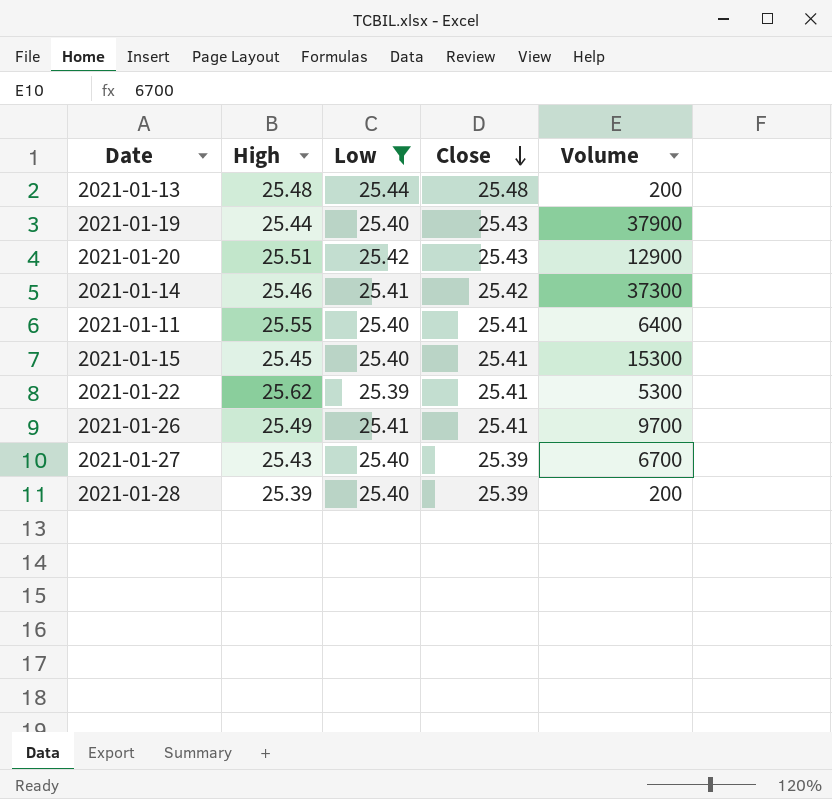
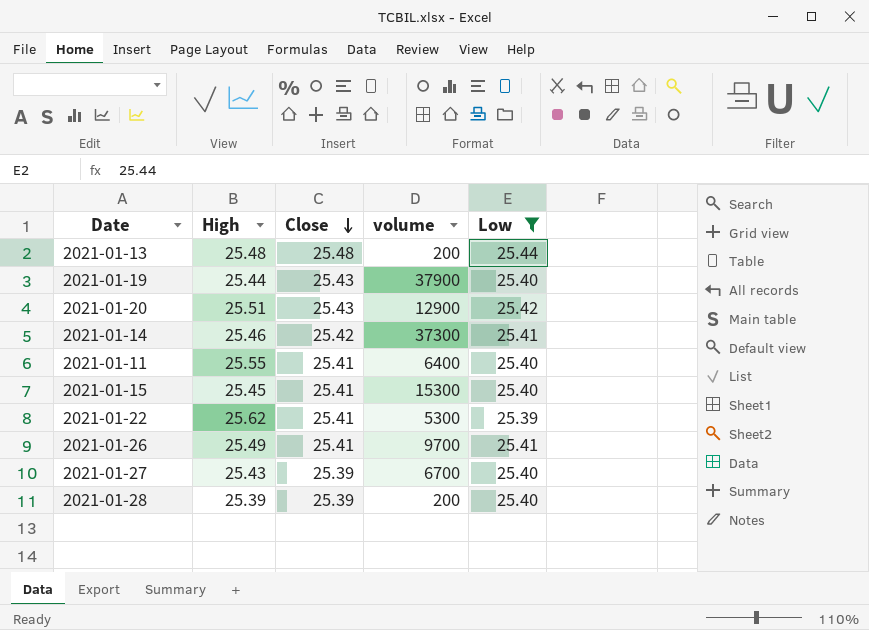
column name: Volume -> volume
column Low | position: 3 -> 5

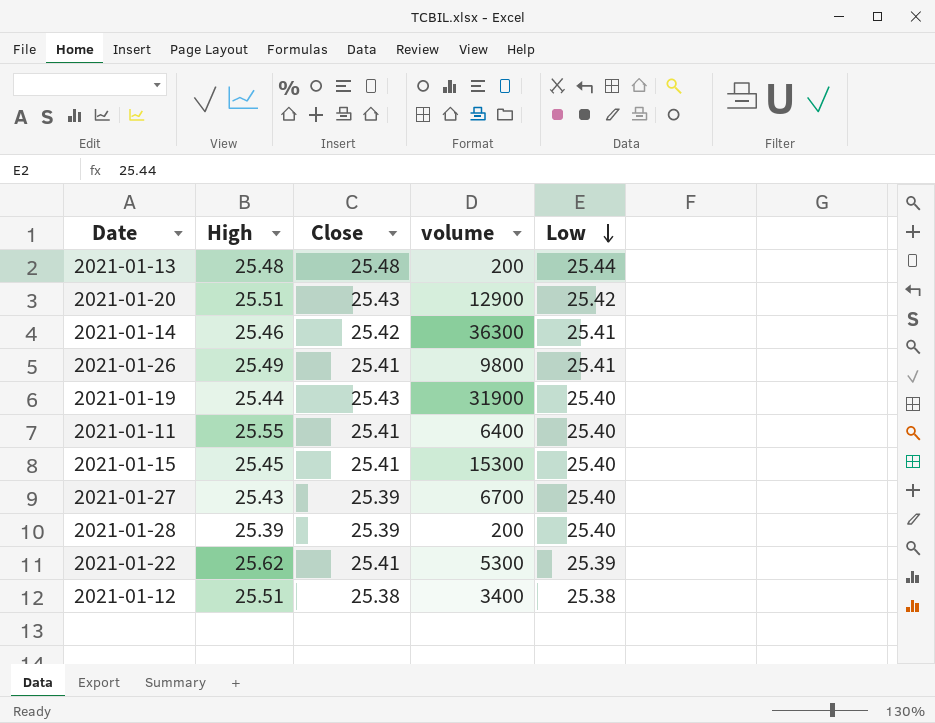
filter: Low != 25.38 -> none
row order: Close descending -> Low descending
2021-01-14 | volume: 37300 -> 36300
2021-01-26 | volume: 9700 -> 9800
2021-01-19 | volume: 37900 -> 31900

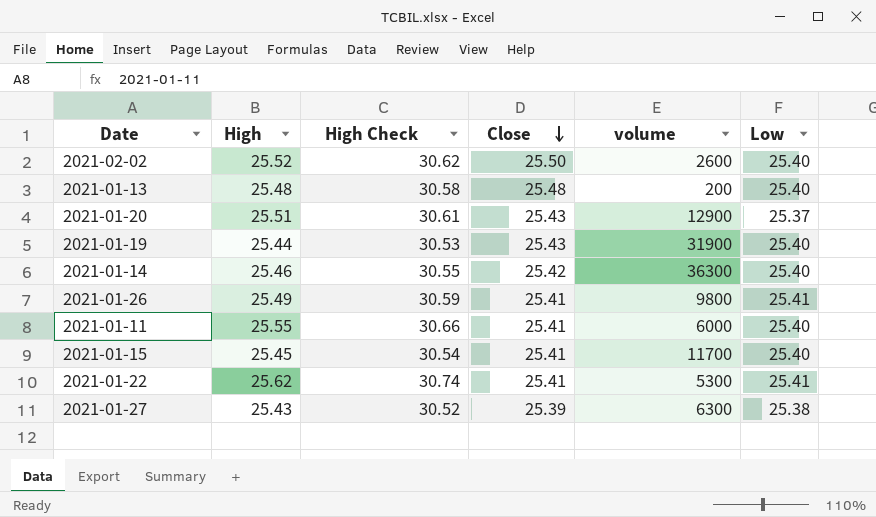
row order: Low descending -> Close descending
column High Check | formula: none -> [High] * 1.2
row 2021-01-28: 25.39 | 25.39 | 200 | 25.40 -> none
row 2021-01-12: 25.51 | 25.38 | 3400 | 25.38 -> none
row 2021-02-02: none -> 25.52 | 30.62 | 25.50 | 2600 | 25.40
2021-01-13 | Low: 25.44 -> 25.40
2021-01-20 | Low: 25.42 -> 25.37
2021-01-14 | Low: 25.41 -> 25.40
2021-01-11 | volume: 6400 -> 6000
2021-01-15 | volume: 15300 -> 11700
2021-01-22 | Low: 25.39 -> 25.41
2021-01-27 | volume: 6700 -> 6300
2021-01-27 | Low: 25.40 -> 25.38

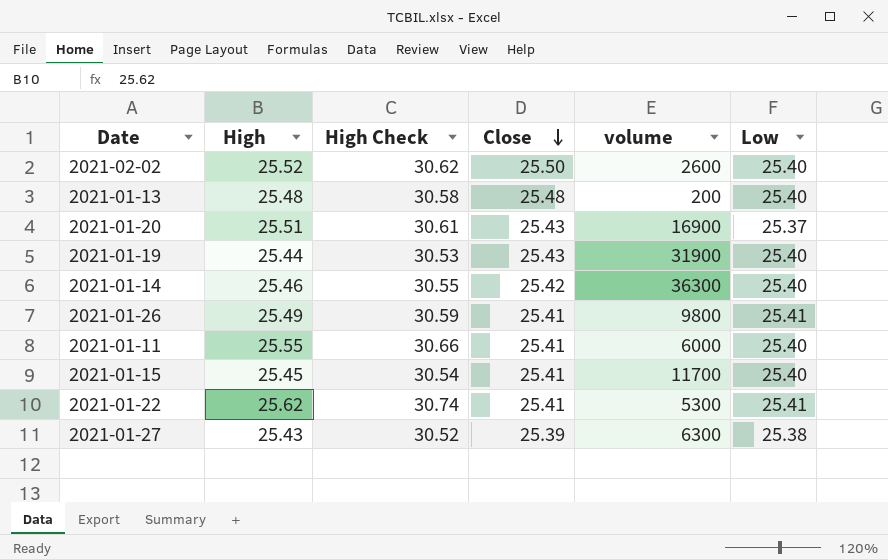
2021-01-20 | volume: 12900 -> 16900

